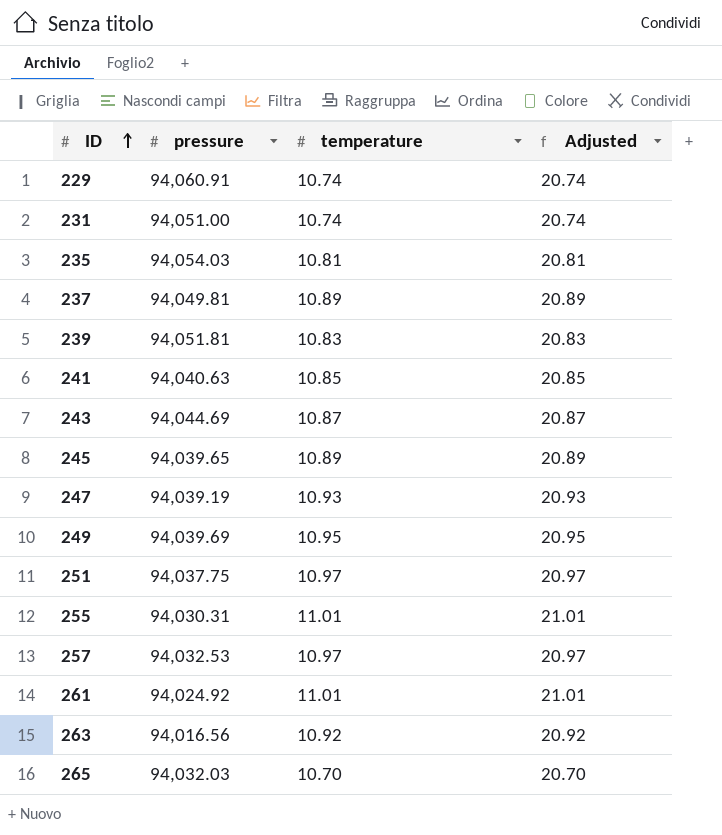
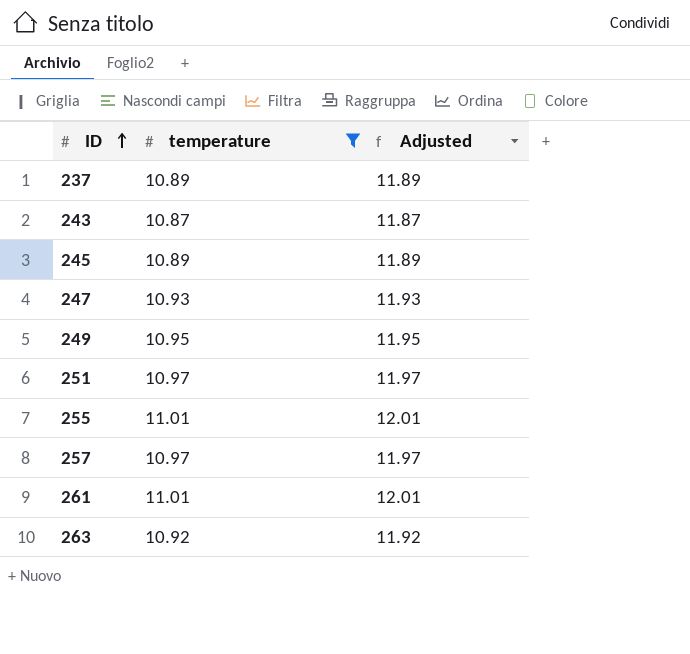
filter: none -> temperature >= 10.87
column pressure | position: 2 -> none
column Adjusted | formula: [temperature] + 10 -> [temperature] + 1

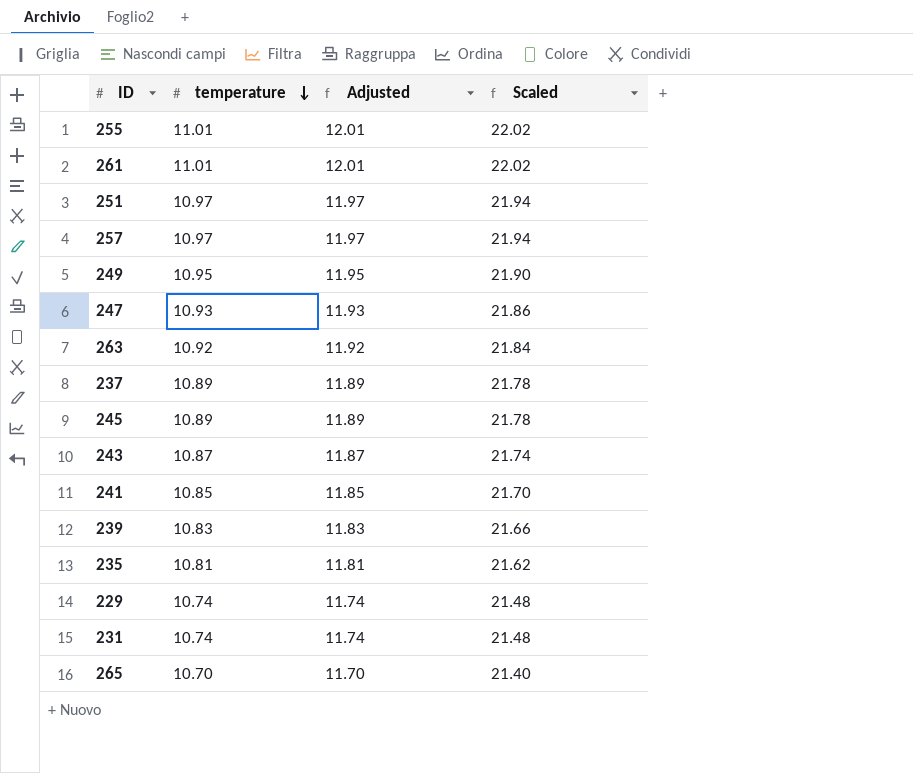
filter: temperature >= 10.87 -> none
row order: ID ascending -> temperature descending
column Scaled | formula: none -> [temperature] * 2

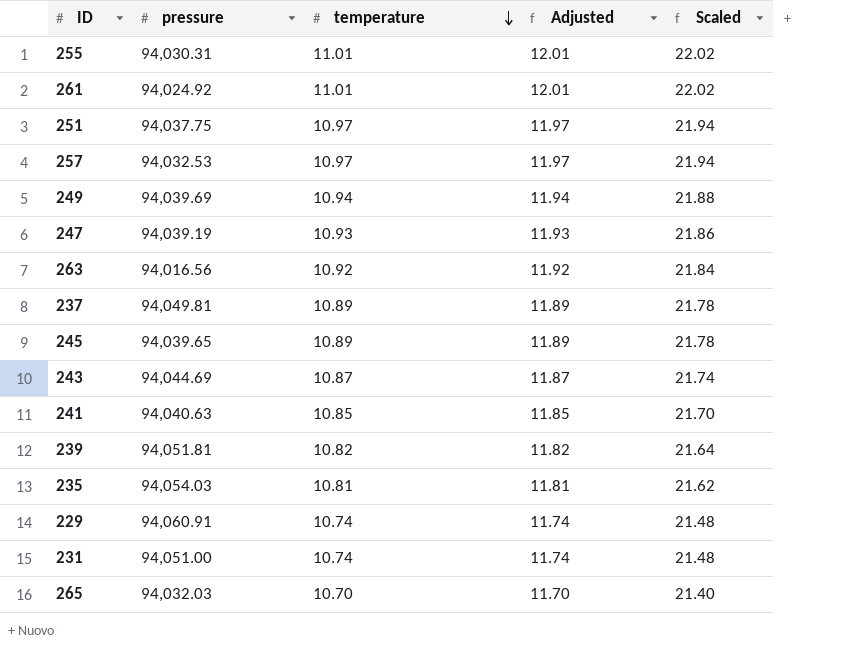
column pressure | position: none -> 2
249 | temperature: 10.95 -> 10.94
249 | Adjusted: 11.95 -> 11.94
249 | Scaled: 21.90 -> 21.88
239 | temperature: 10.83 -> 10.82
239 | Adjusted: 11.83 -> 11.82
239 | Scaled: 21.66 -> 21.64

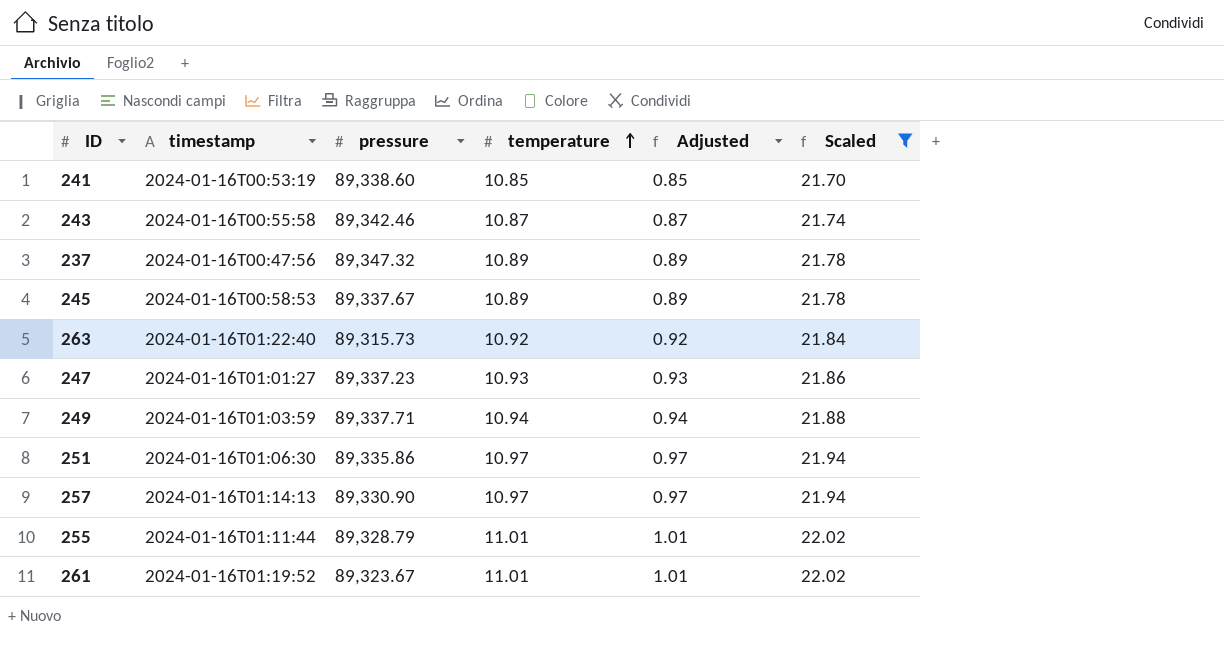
filter: none -> Scaled >= 21.70
row order: temperature descending -> temperature ascending
column timestamp | position: none -> 2
column Adjusted | formula: [temperature] + 1 -> [temperature] - 10
241 | pressure: 94,040.63 -> 89,338.60
243 | pressure: 94,044.69 -> 89,342.46
237 | pressure: 94,049.81 -> 89,347.32
245 | pressure: 94,039.65 -> 89,337.67
263 | pressure: 94,016.56 -> 89,315.73
247 | pressure: 94,039.19 -> 89,337.23
249 | pressure: 94,039.69 -> 89,337.71
251 | pressure: 94,037.75 -> 89,335.86
257 | pressure: 94,032.53 -> 89,330.90
255 | pressure: 94,030.31 -> 89,328.79
261 | pressure: 94,024.92 -> 89,323.67

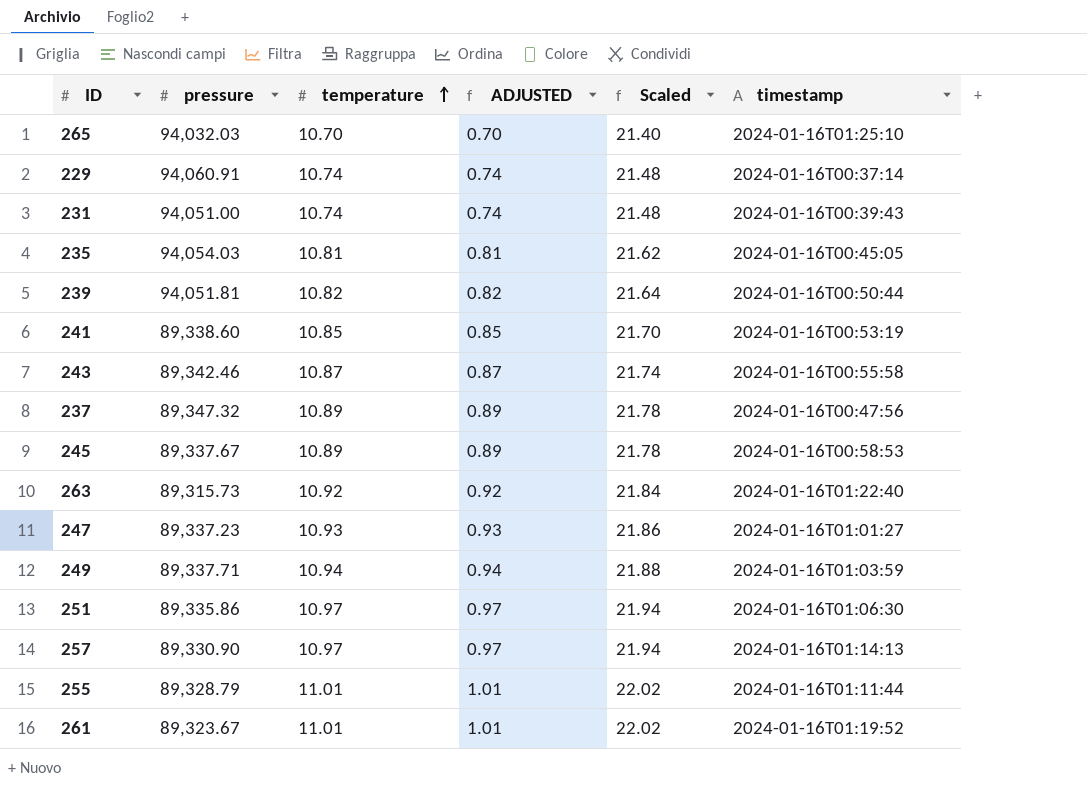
filter: Scaled >= 21.70 -> none
column name: Adjusted -> ADJUSTED
column timestamp | position: 2 -> 6

